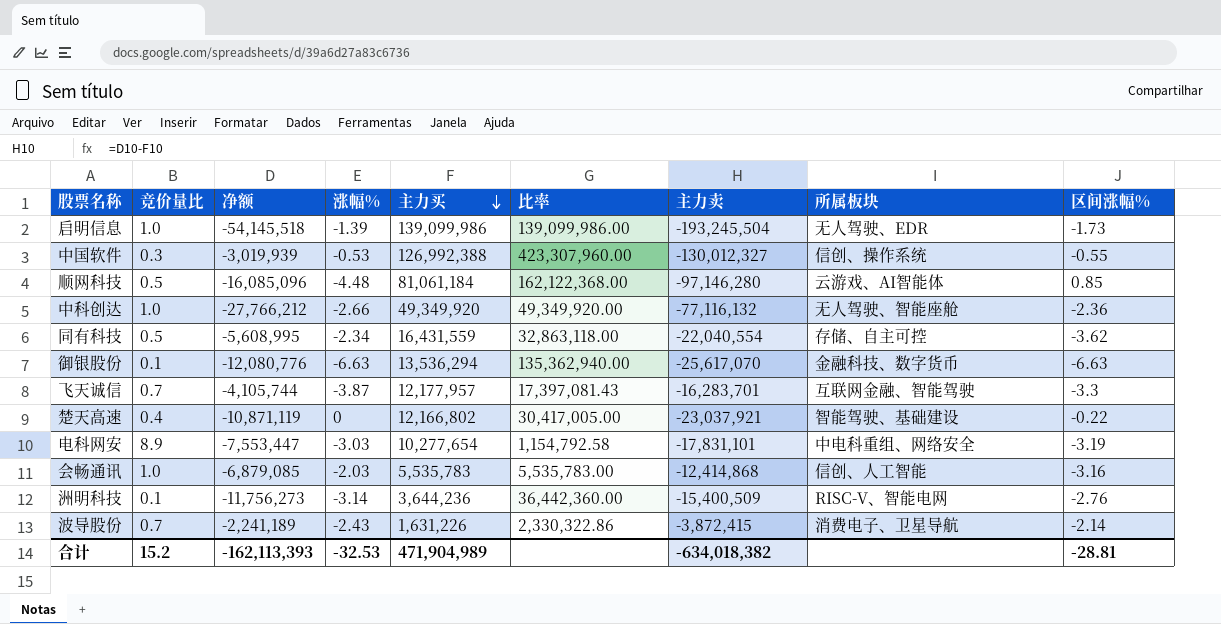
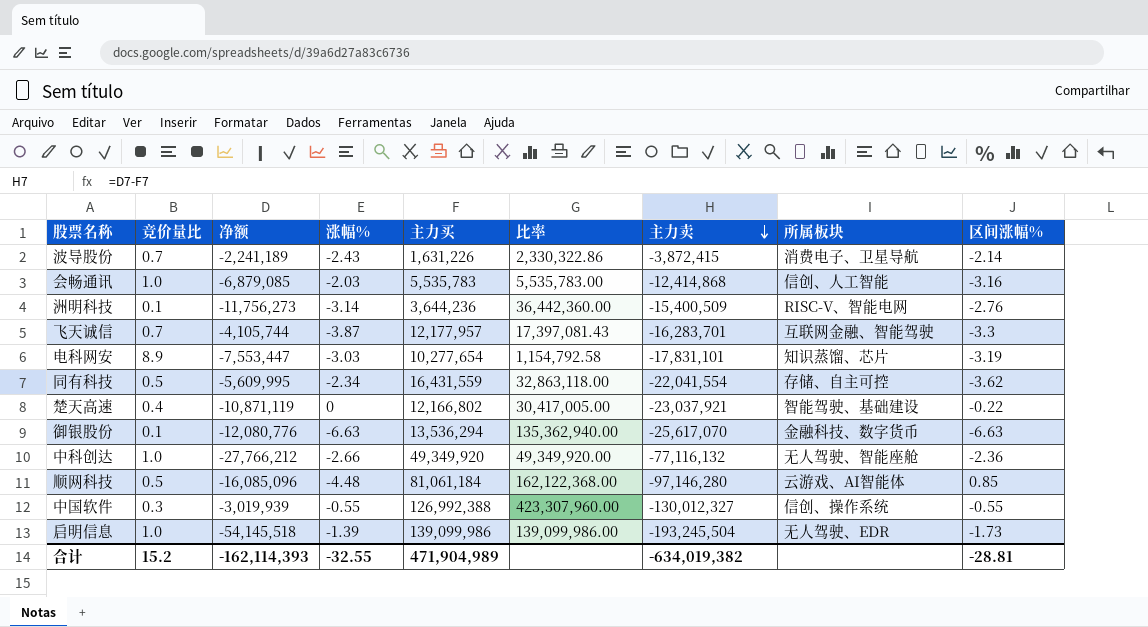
row order: 主力买 descending -> 主力卖 descending
电科网安 | 所属板块: 中电科重组、网络安全 -> 知识蒸馏、芯片
同有科技 | 净额: -5,608,995 -> -5,609,995
同有科技 | 主力卖: -22,040,554 -> -22,041,554
中国软件 | 涨幅%: -0.53 -> -0.55
合计 | 净额: -162,113,393 -> -162,114,393
合计 | 涨幅%: -32.53 -> -32.55
合计 | 主力卖: -634,018,382 -> -634,019,382

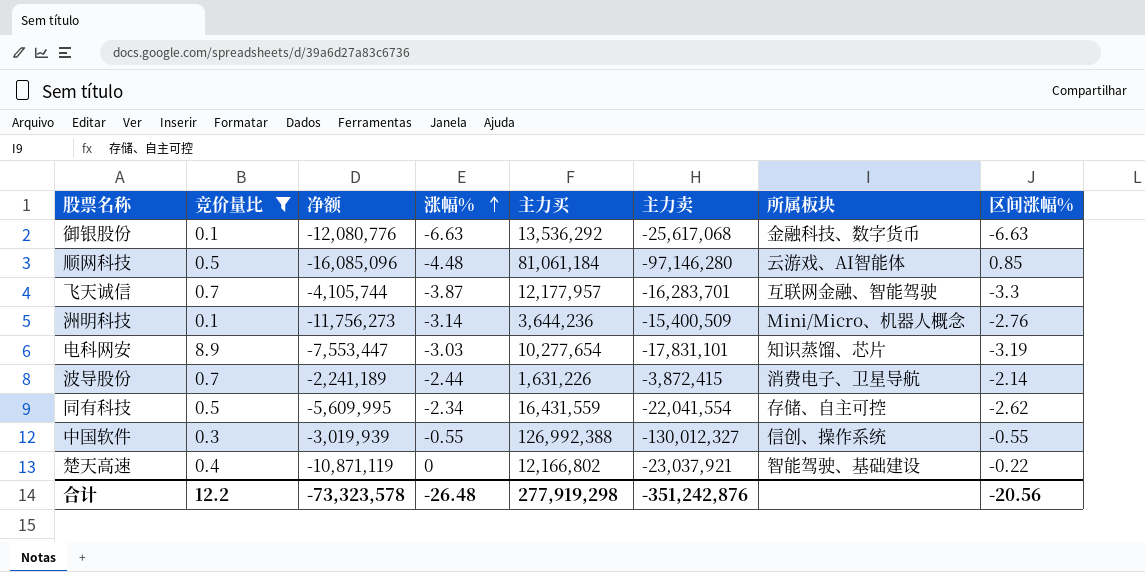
filter: none -> 竞价量比 != 1.0
row order: 主力卖 descending -> 涨幅% ascending
column 比率 | formula: [主力买] / [竞价量比] -> none
御银股份 | 主力买: 13,536,294 -> 13,536,292
御银股份 | 主力卖: -25,617,070 -> -25,617,068
洲明科技 | 所属板块: RISC-V、智能电网 -> Mini/Micro、机器人概念
波导股份 | 涨幅%: -2.43 -> -2.44
同有科技 | 区间涨幅%: -3.62 -> -2.62
合计 | 竞价量比: 15.2 -> 12.2
合计 | 净额: -162,114,393 -> -73,323,578
合计 | 涨幅%: -32.55 -> -26.48
合计 | 主力买: 471,904,989 -> 277,919,298
合计 | 主力卖: -634,019,382 -> -351,242,876
合计 | 区间涨幅%: -28.81 -> -20.56

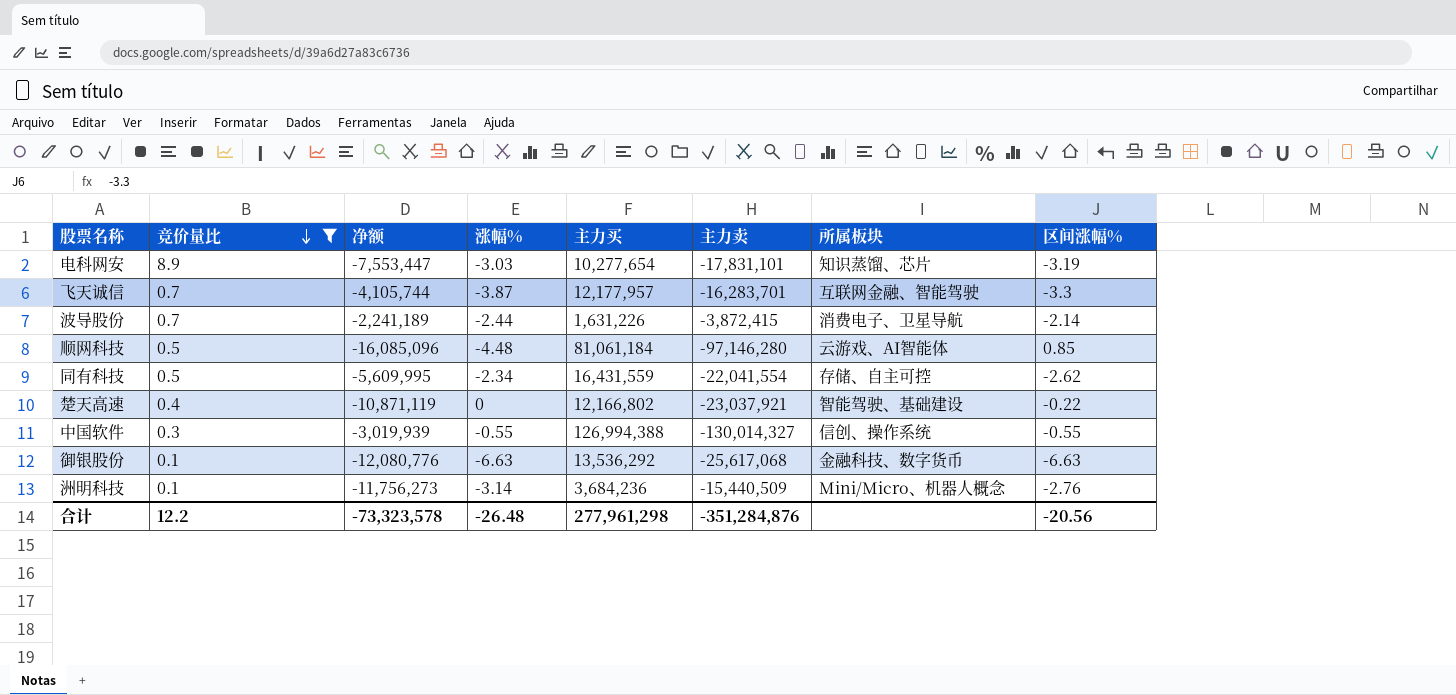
row order: 涨幅% ascending -> 竞价量比 descending
中国软件 | 主力买: 126,992,388 -> 126,994,388
中国软件 | 主力卖: -130,012,327 -> -130,014,327
洲明科技 | 主力买: 3,644,236 -> 3,684,236
洲明科技 | 主力卖: -15,400,509 -> -15,440,509
合计 | 主力买: 277,919,298 -> 277,961,298
合计 | 主力卖: -351,242,876 -> -351,284,876

